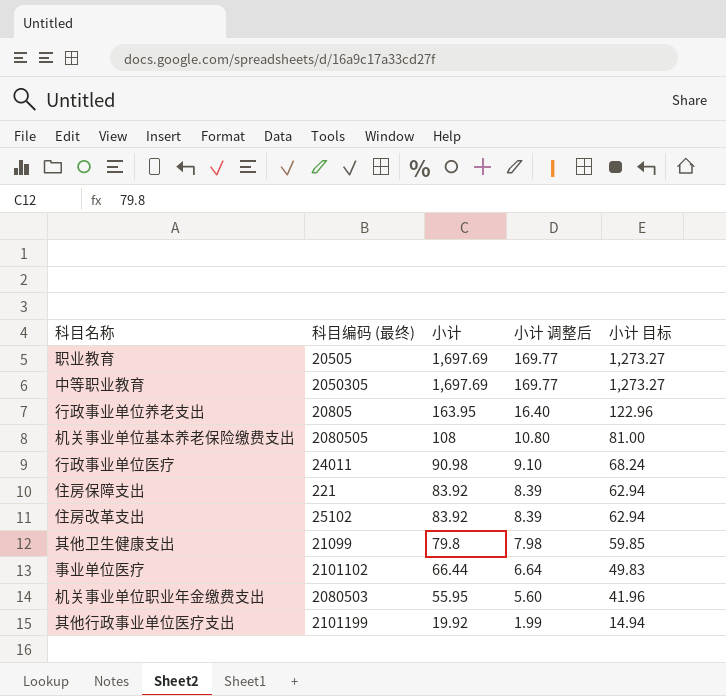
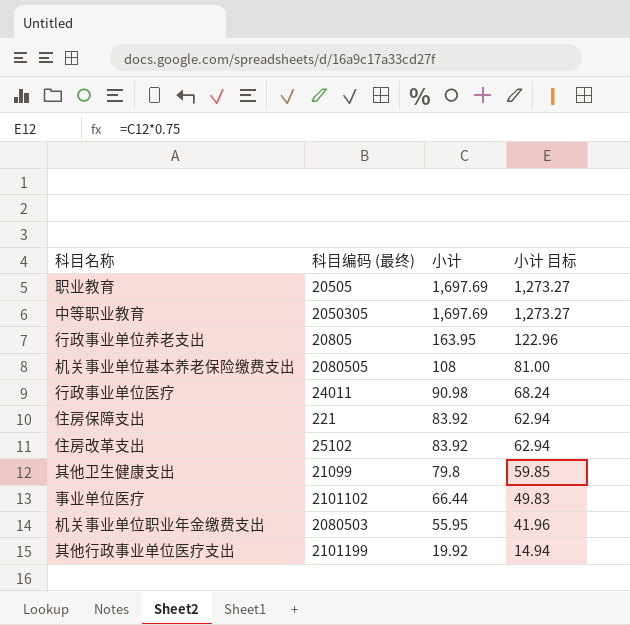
column 小计 调整后 | formula: [小计] * 0.1 -> none

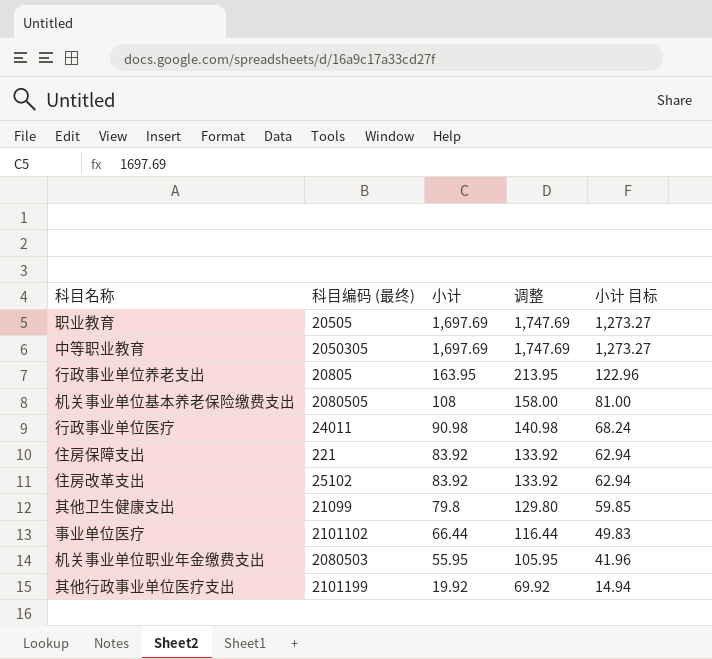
column 调整 | formula: none -> [小计] + 50

